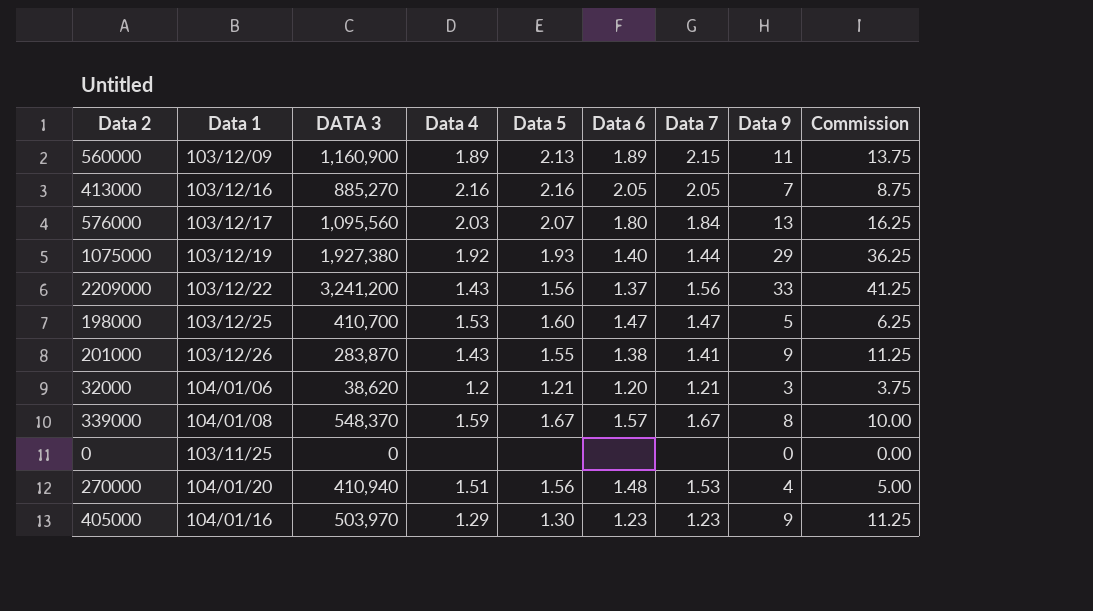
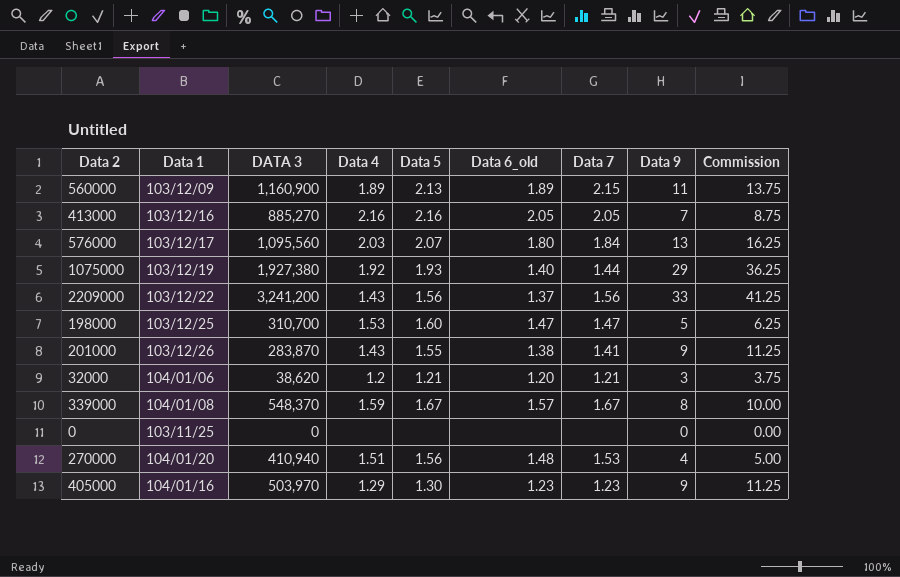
column name: Data 6 -> Data 6_old
198000 | DATA 3: 410,700 -> 310,700

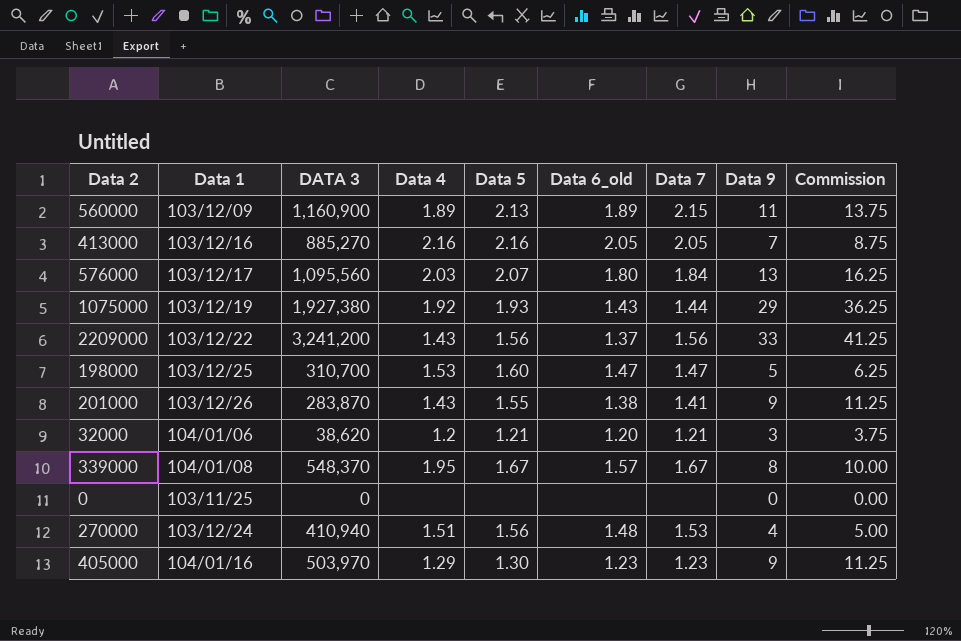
1075000 | Data 6_old: 1.40 -> 1.43
339000 | Data 4: 1.59 -> 1.95
270000 | Data 1: 104/01/20 -> 103/12/24

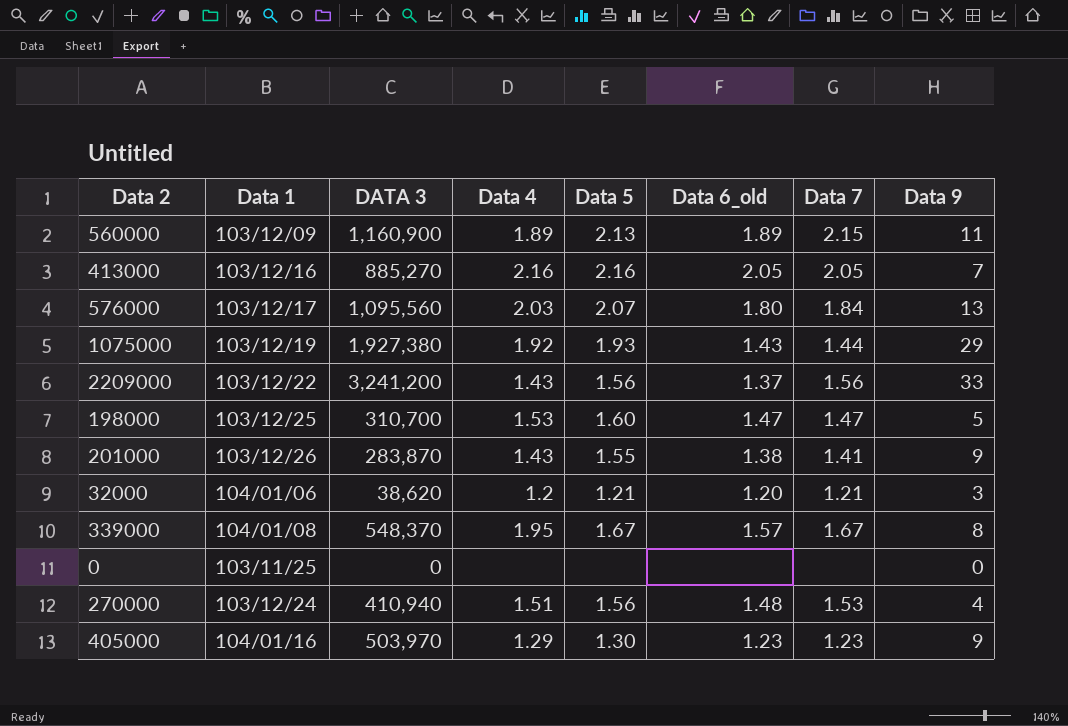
column Commission | formula: [Data 9] * 1.25 -> none

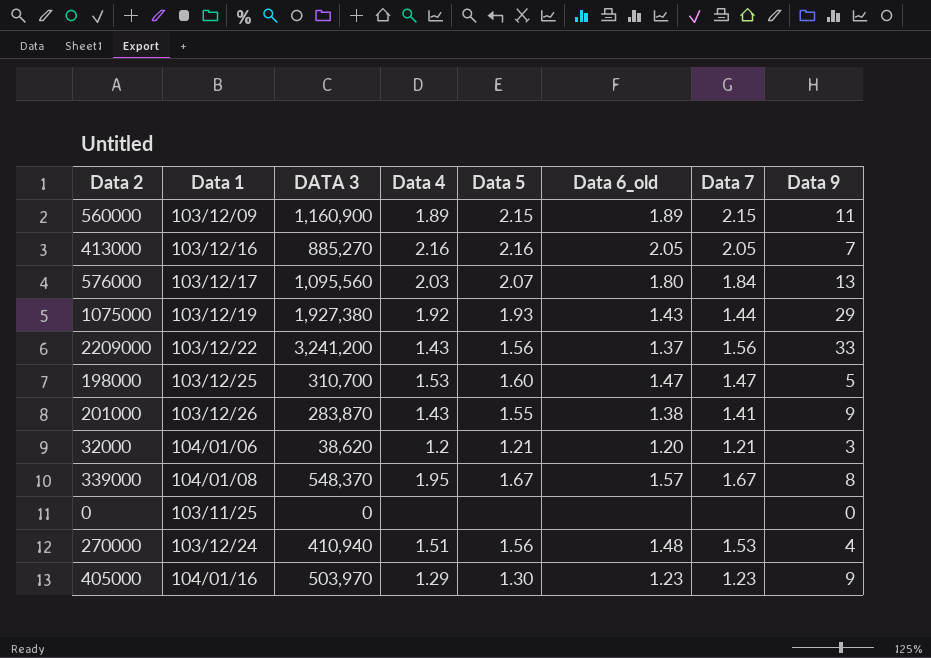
560000 | Data 5: 2.13 -> 2.15

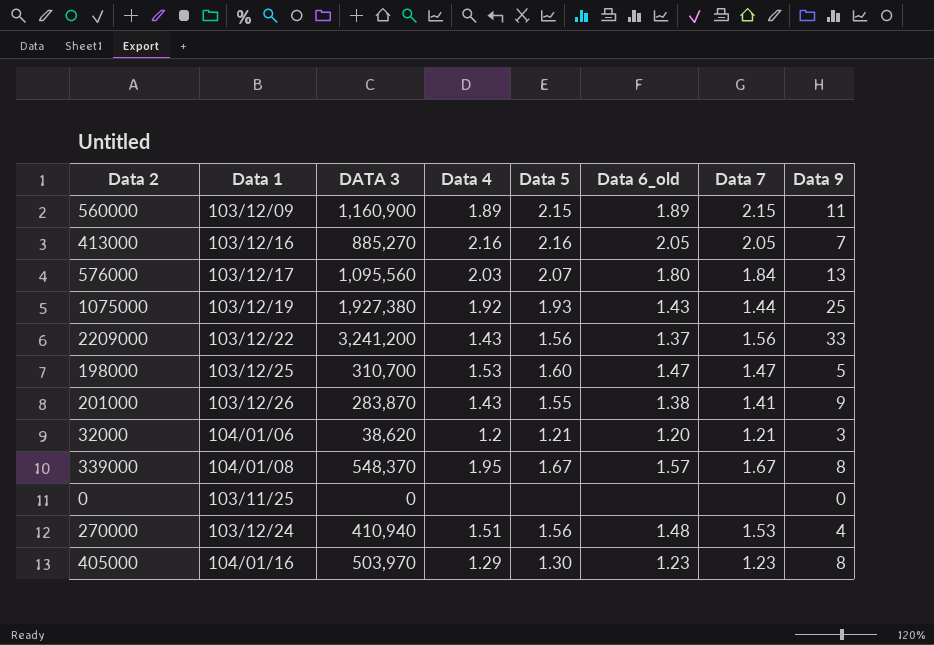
1075000 | Data 9: 29 -> 25
405000 | Data 9: 9 -> 8

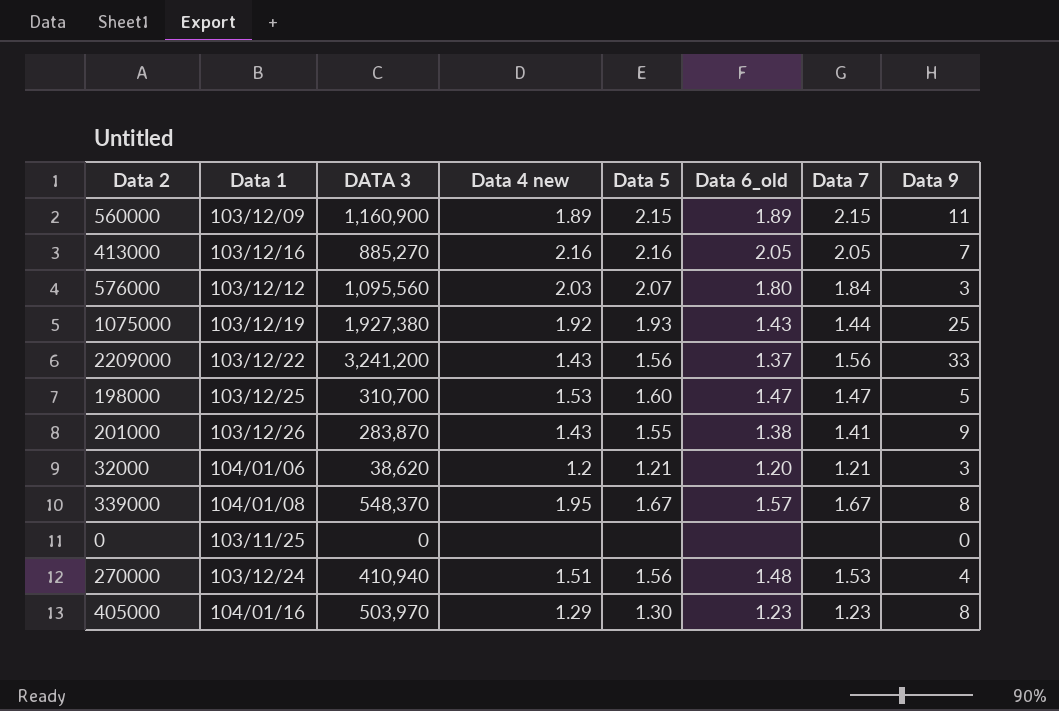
column name: Data 4 -> Data 4 new
576000 | Data 1: 103/12/17 -> 103/12/12
576000 | Data 9: 13 -> 3

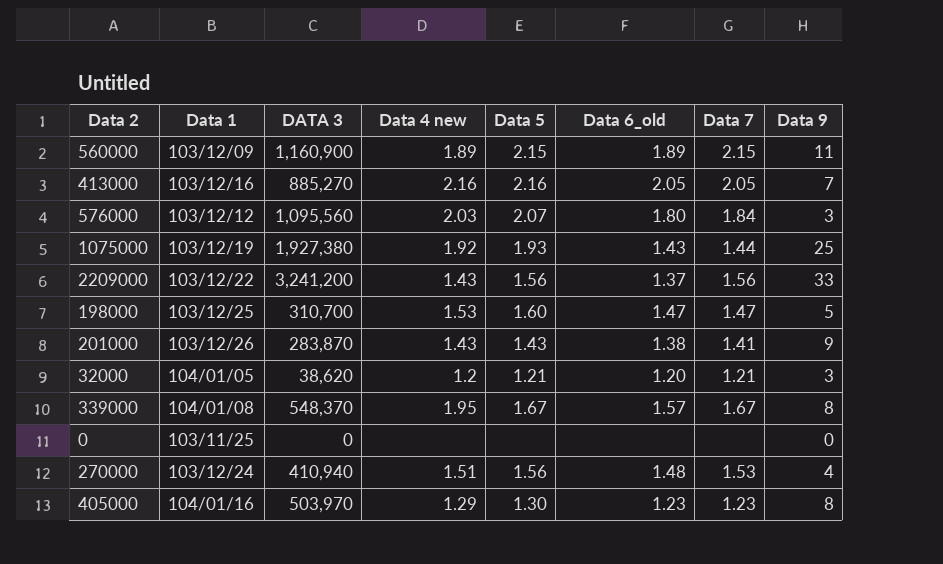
201000 | Data 5: 1.55 -> 1.43
32000 | Data 1: 104/01/06 -> 104/01/05

